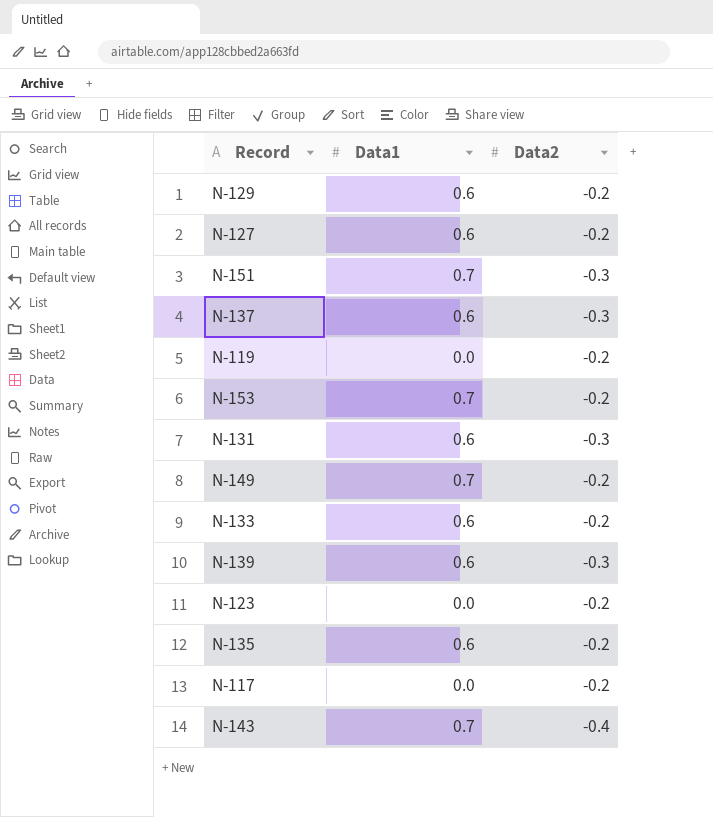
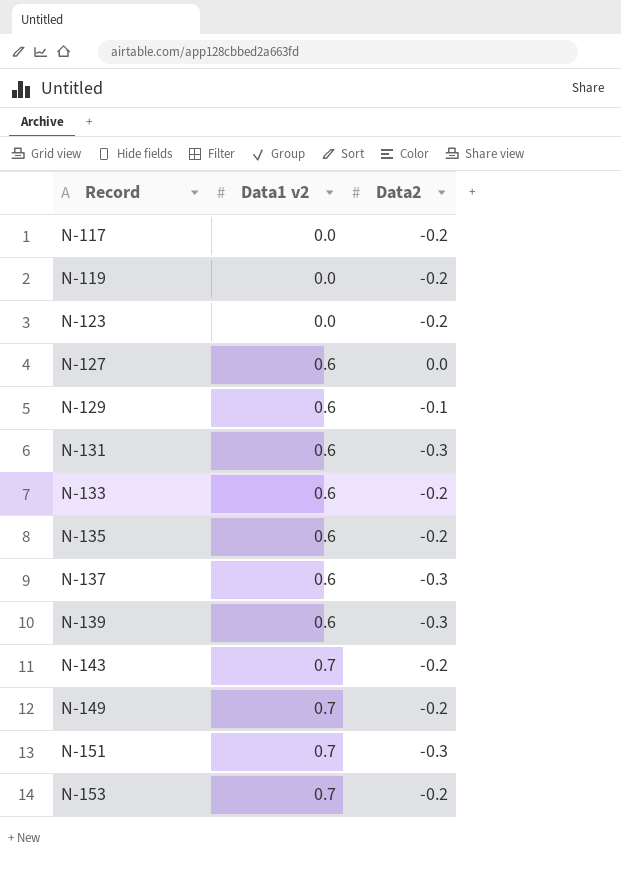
row order: none -> Record ascending
column name: Data1 -> Data1 v2
N-127 | Data2: -0.2 -> 0.0
N-129 | Data2: -0.2 -> -0.1
N-143 | Data2: -0.4 -> -0.2

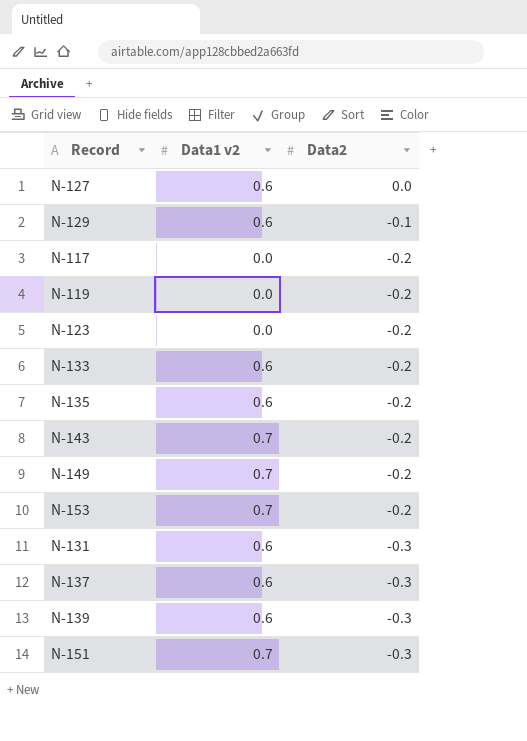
row order: Record ascending -> Data2 descending

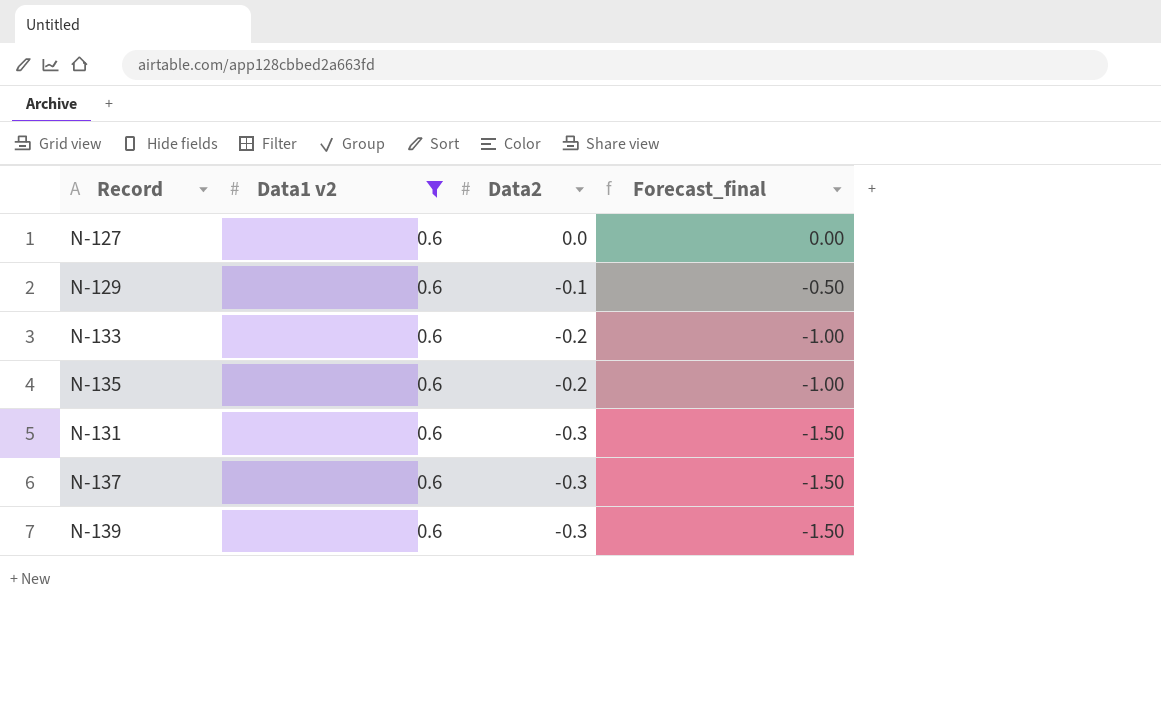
filter: none -> Data1 v2 = 0.6
column Forecast_final | formula: none -> [Data2] * 5

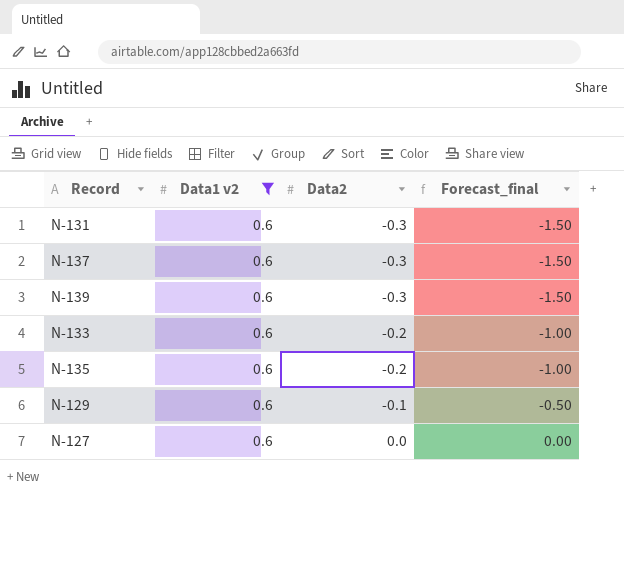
row order: Data2 descending -> Data2 ascending

